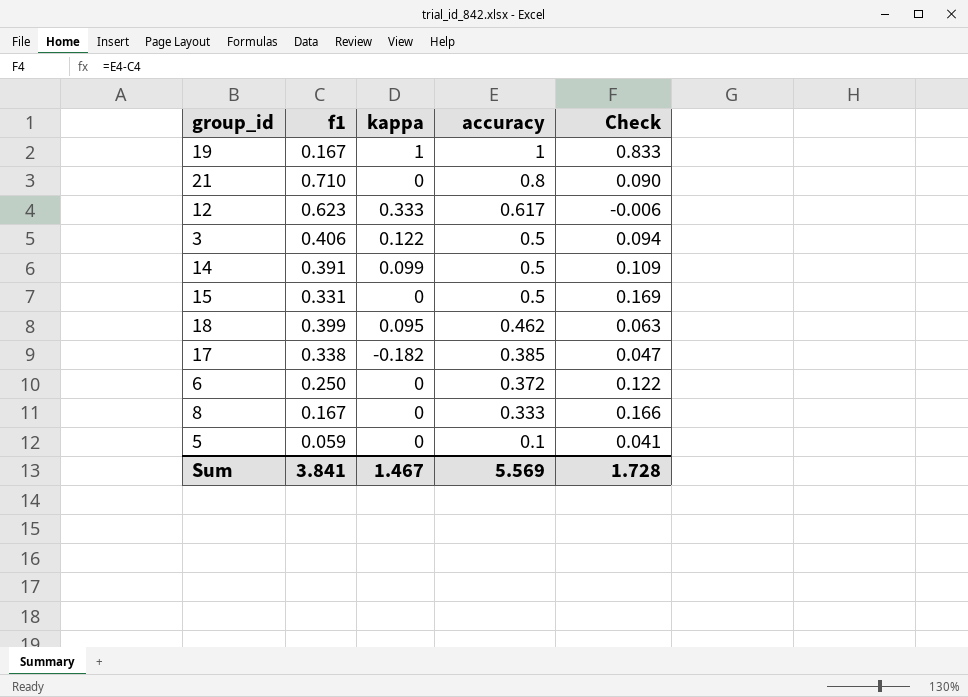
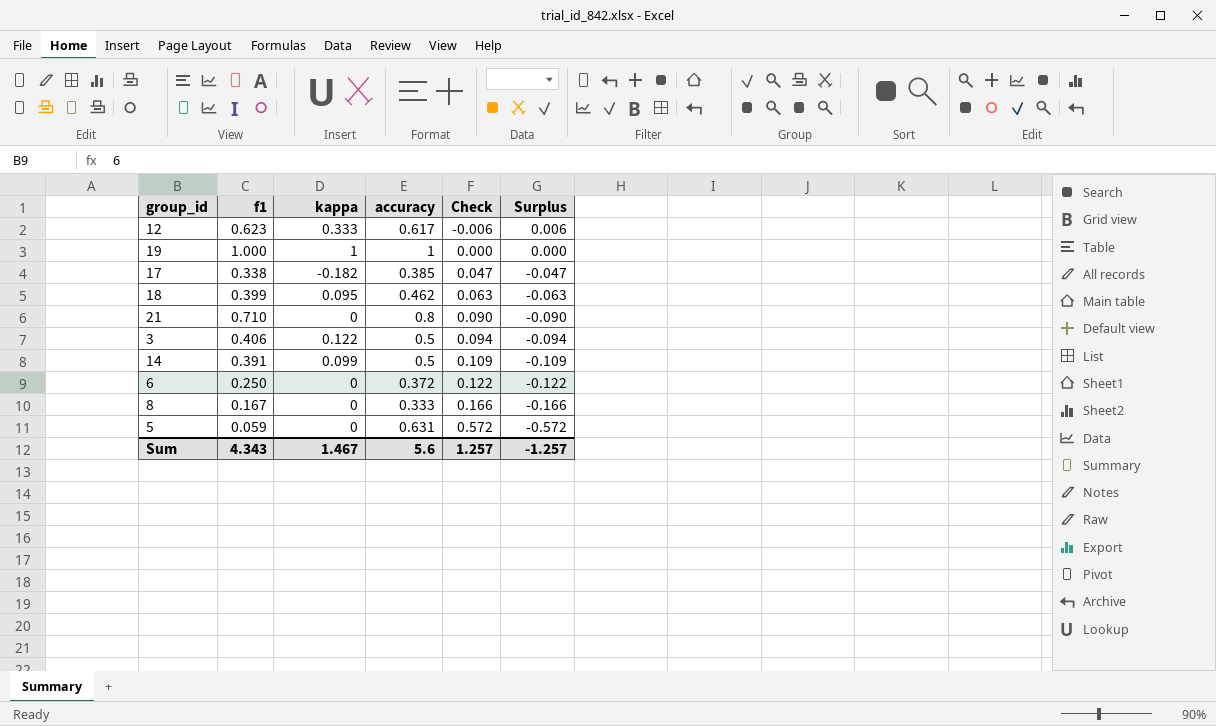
row order: accuracy descending -> Check ascending
column Surplus | formula: none -> [f1] - [accuracy]
row 15: 0.331 | 0 | 0.5 | 0.169 -> none
19 | f1: 0.167 -> 1.000
19 | Check: 0.833 -> 0.000
5 | accuracy: 0.1 -> 0.631
5 | Check: 0.041 -> 0.572
Sum | f1: 3.841 -> 4.343
Sum | accuracy: 5.569 -> 5.6
Sum | Check: 1.728 -> 1.257

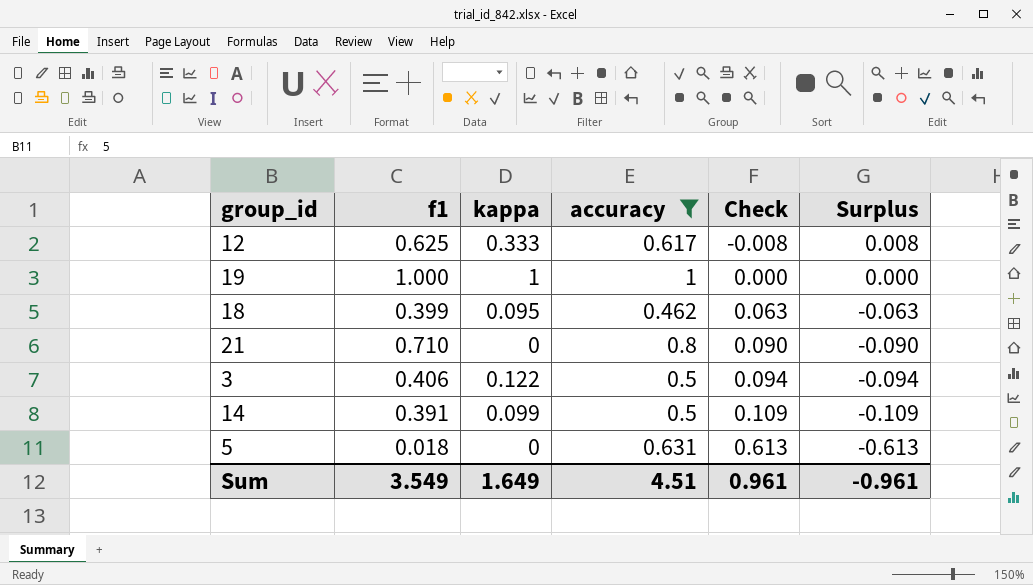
filter: none -> accuracy >= 0.462
12 | f1: 0.623 -> 0.625
12 | Check: -0.006 -> -0.008
12 | Surplus: 0.006 -> 0.008
5 | f1: 0.059 -> 0.018
5 | Check: 0.572 -> 0.613
5 | Surplus: -0.572 -> -0.613
Sum | f1: 4.343 -> 3.549
Sum | kappa: 1.467 -> 1.649
Sum | accuracy: 5.6 -> 4.51
Sum | Check: 1.257 -> 0.961
Sum | Surplus: -1.257 -> -0.961

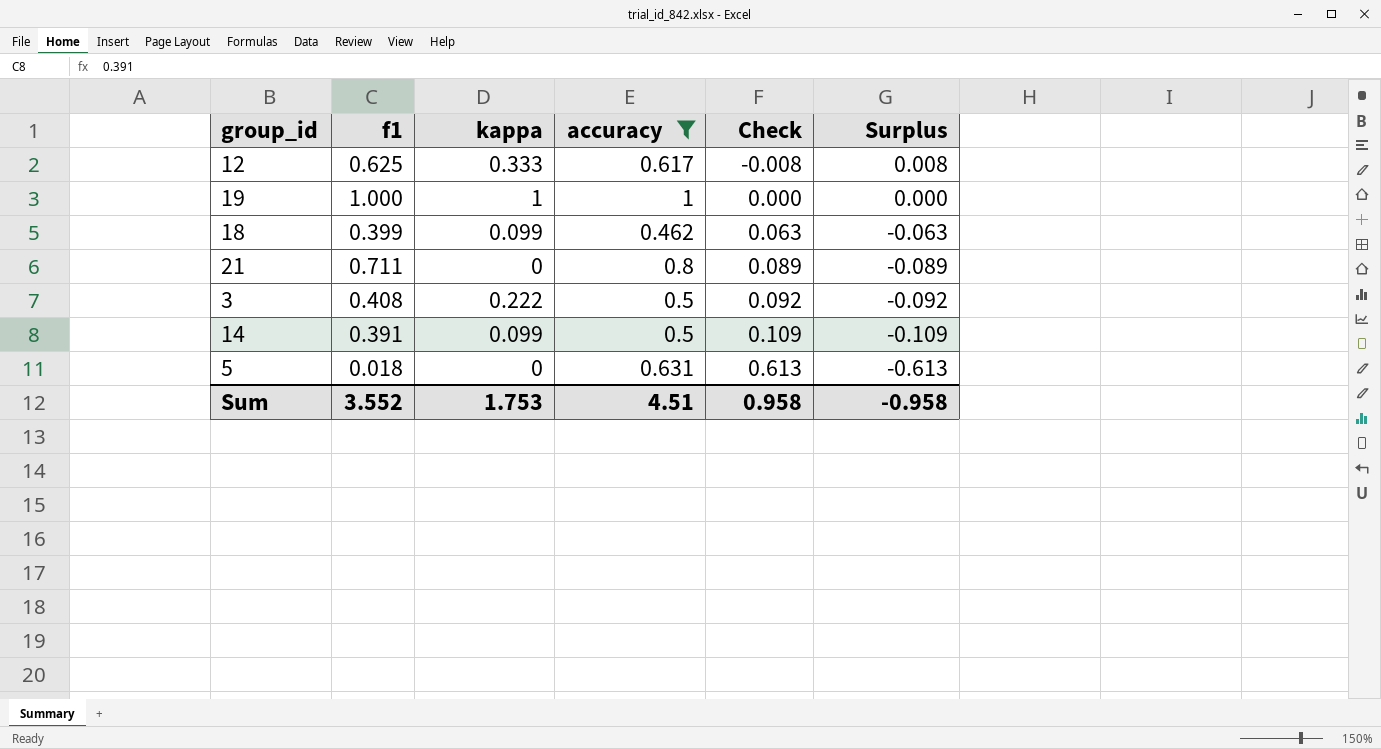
18 | kappa: 0.095 -> 0.099
21 | f1: 0.710 -> 0.711
21 | Check: 0.090 -> 0.089
21 | Surplus: -0.090 -> -0.089
3 | f1: 0.406 -> 0.408
3 | kappa: 0.122 -> 0.222
3 | Check: 0.094 -> 0.092
3 | Surplus: -0.094 -> -0.092
Sum | f1: 3.549 -> 3.552
Sum | kappa: 1.649 -> 1.753
Sum | Check: 0.961 -> 0.958
Sum | Surplus: -0.961 -> -0.958

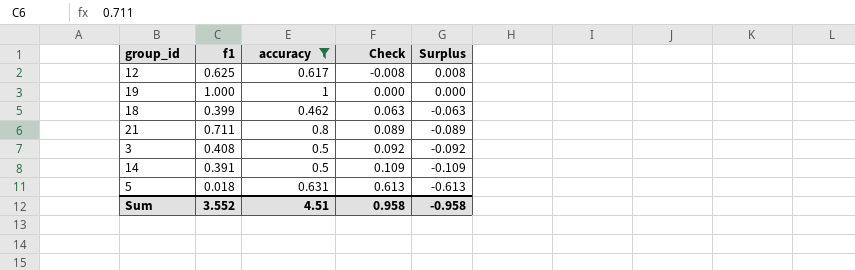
column kappa | position: 3 -> none

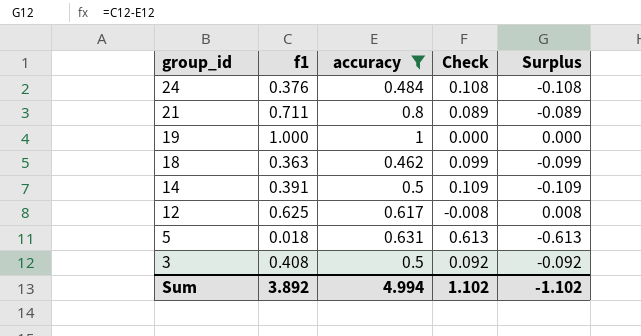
row order: Check ascending -> group_id descending
row 24: none -> 0.376 | 0.484 | 0.108 | -0.108
18 | f1: 0.399 -> 0.363
18 | Check: 0.063 -> 0.099
18 | Surplus: -0.063 -> -0.099
Sum | f1: 3.552 -> 3.892
Sum | accuracy: 4.51 -> 4.994
Sum | Check: 0.958 -> 1.102
Sum | Surplus: -0.958 -> -1.102

